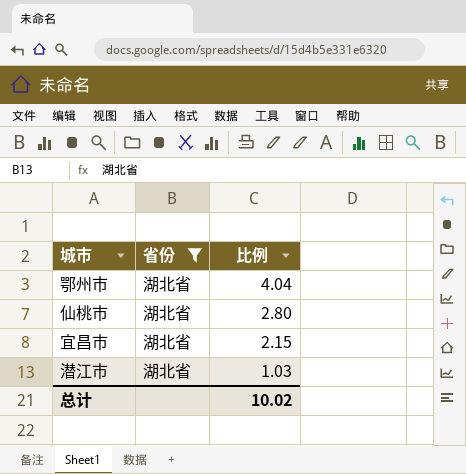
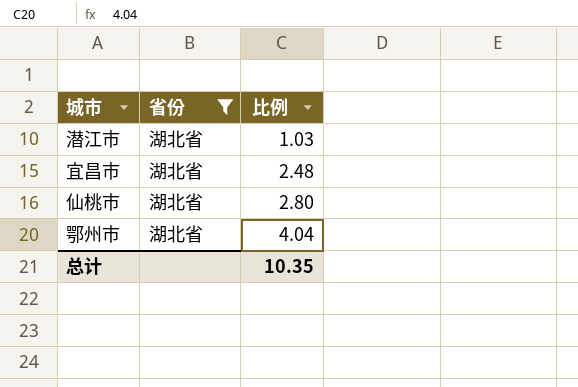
row order: 比例 descending -> 比例 ascending
宜昌市 | 比例: 2.15 -> 2.48
总计 | 比例: 10.02 -> 10.35

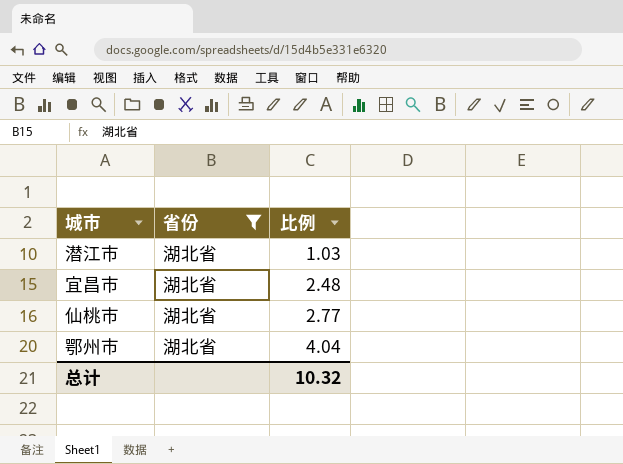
仙桃市 | 比例: 2.80 -> 2.77
总计 | 比例: 10.35 -> 10.32

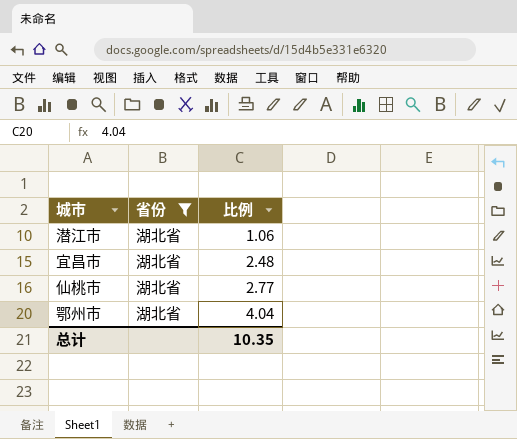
潜江市 | 比例: 1.03 -> 1.06
总计 | 比例: 10.32 -> 10.35

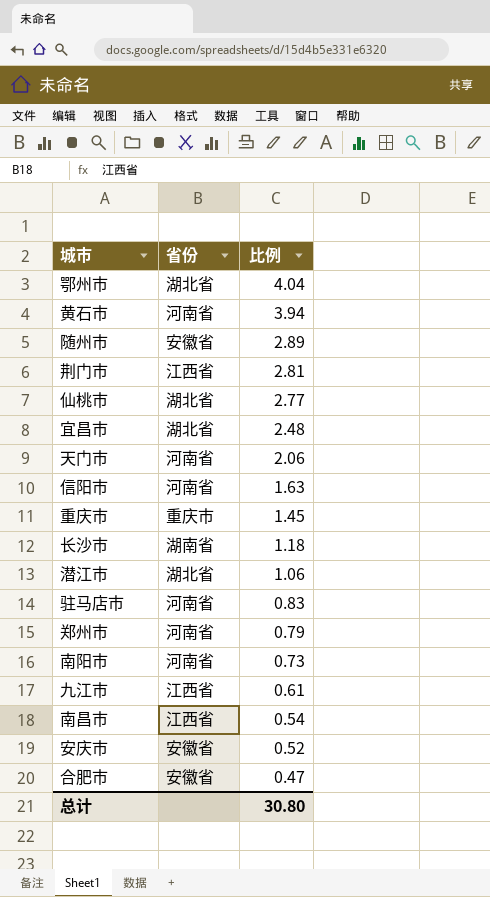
filter: 省份 = 湖北省 -> none
row order: 比例 ascending -> 比例 descending
总计 | 比例: 10.35 -> 30.80

